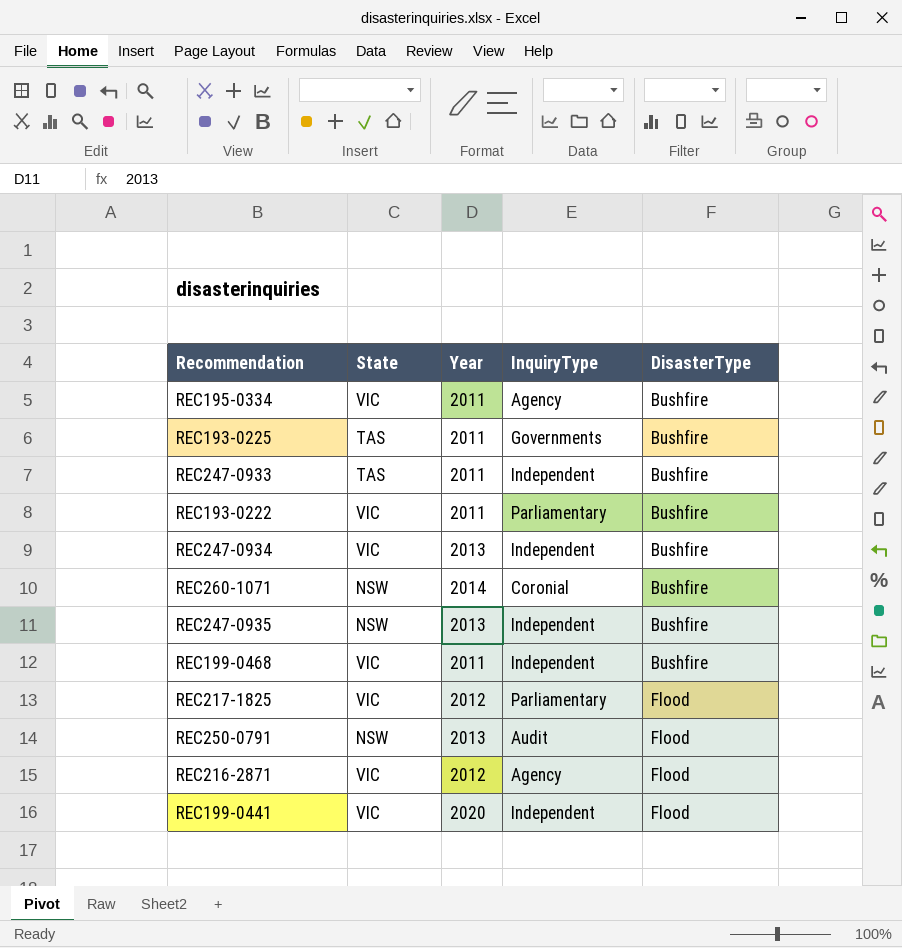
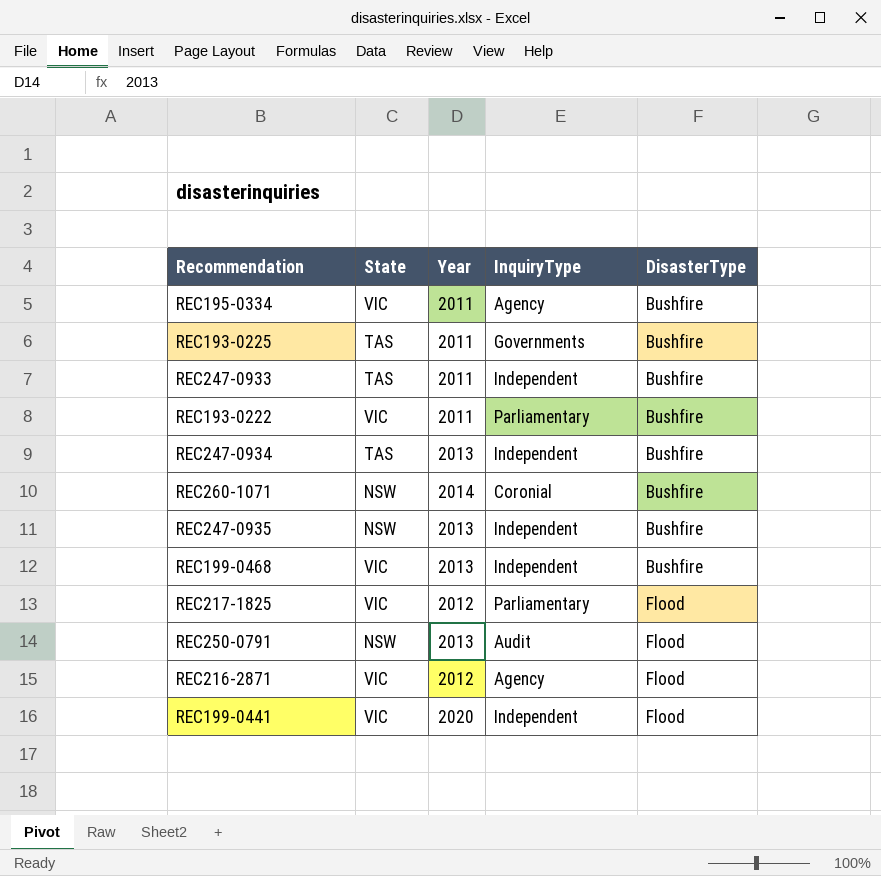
REC247-0934 | State: VIC -> TAS
REC199-0468 | Year: 2011 -> 2013

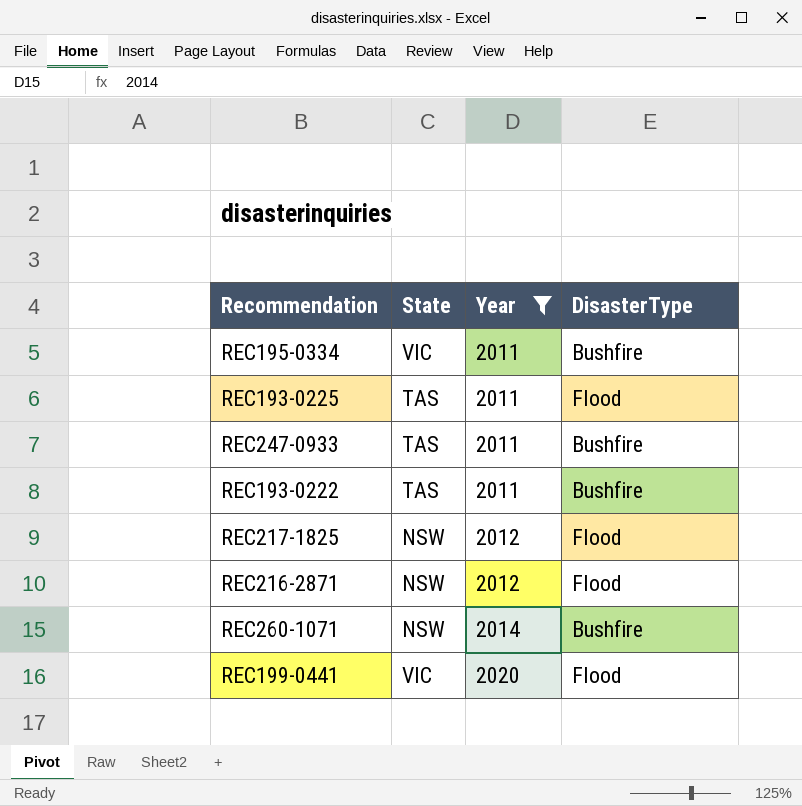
filter: none -> Year != 2013
row order: DisasterType ascending -> Year ascending
column InquiryType | position: 4 -> none
REC193-0225 | DisasterType: Bushfire -> Flood
REC193-0222 | State: VIC -> TAS
REC217-1825 | State: VIC -> NSW
REC216-2871 | State: VIC -> NSW

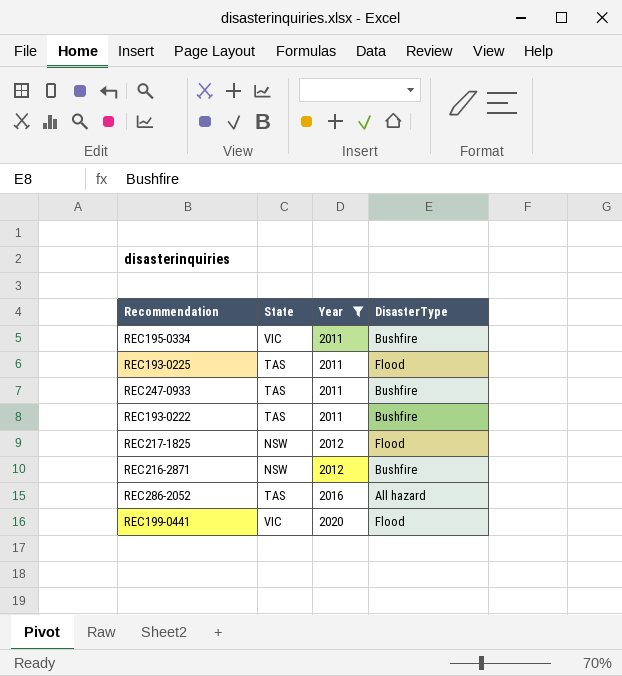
row REC260-1071: NSW | 2014 | Bushfire -> none
REC216-2871 | DisasterType: Flood -> Bushfire
row REC286-2052: none -> TAS | 2016 | All hazard

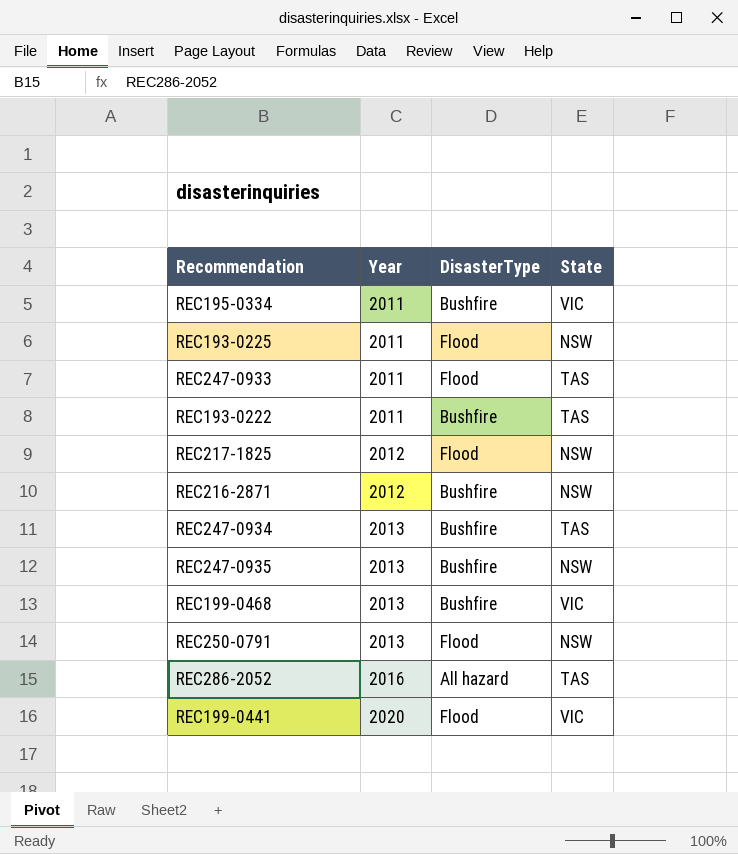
filter: Year != 2013 -> none
column State | position: 2 -> 4
REC193-0225 | State: TAS -> NSW
REC247-0933 | DisasterType: Bushfire -> Flood

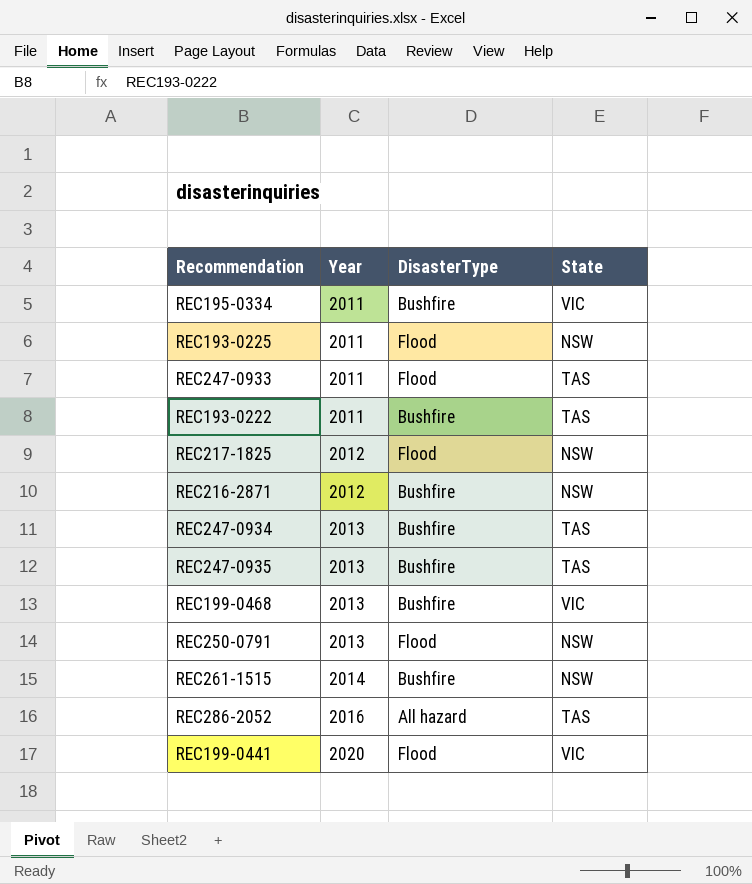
REC247-0935 | State: NSW -> TAS
row REC261-1515: none -> 2014 | Bushfire | NSW

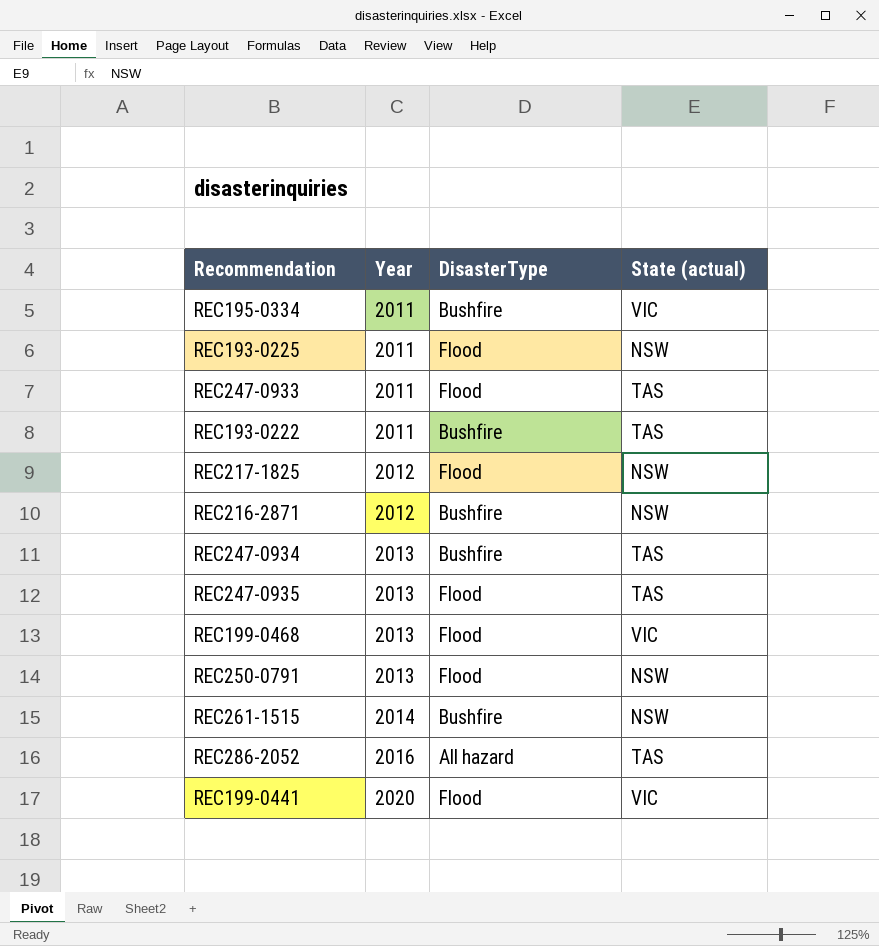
column name: State -> State (actual)
REC247-0935 | DisasterType: Bushfire -> Flood
REC199-0468 | DisasterType: Bushfire -> Flood

